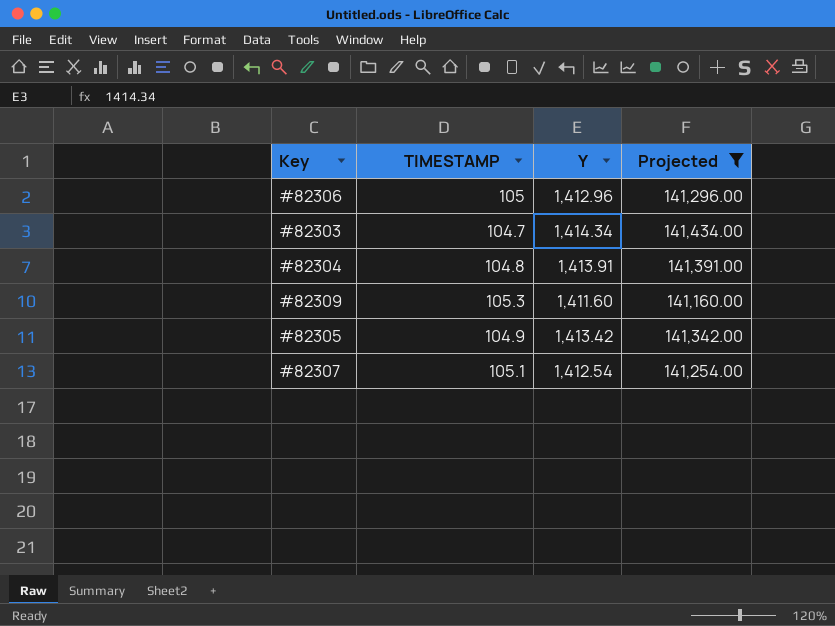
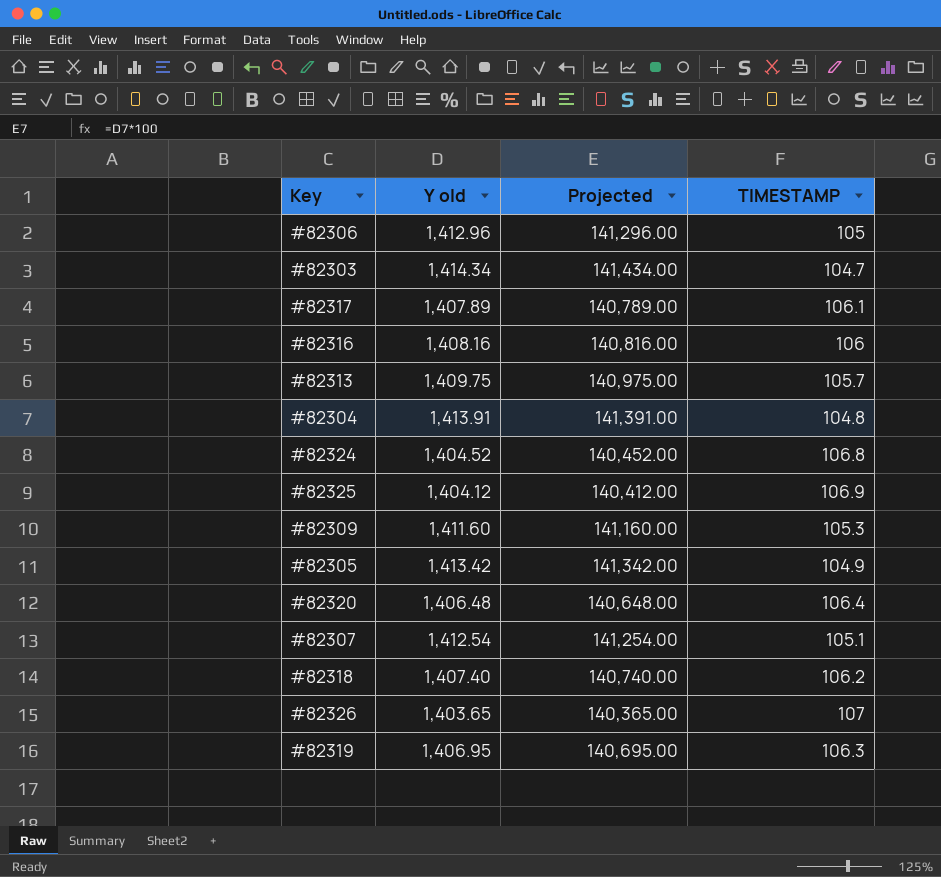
filter: Projected >= 141,160.00 -> none
column name: Y -> Y old
column TIMESTAMP | position: 2 -> 4

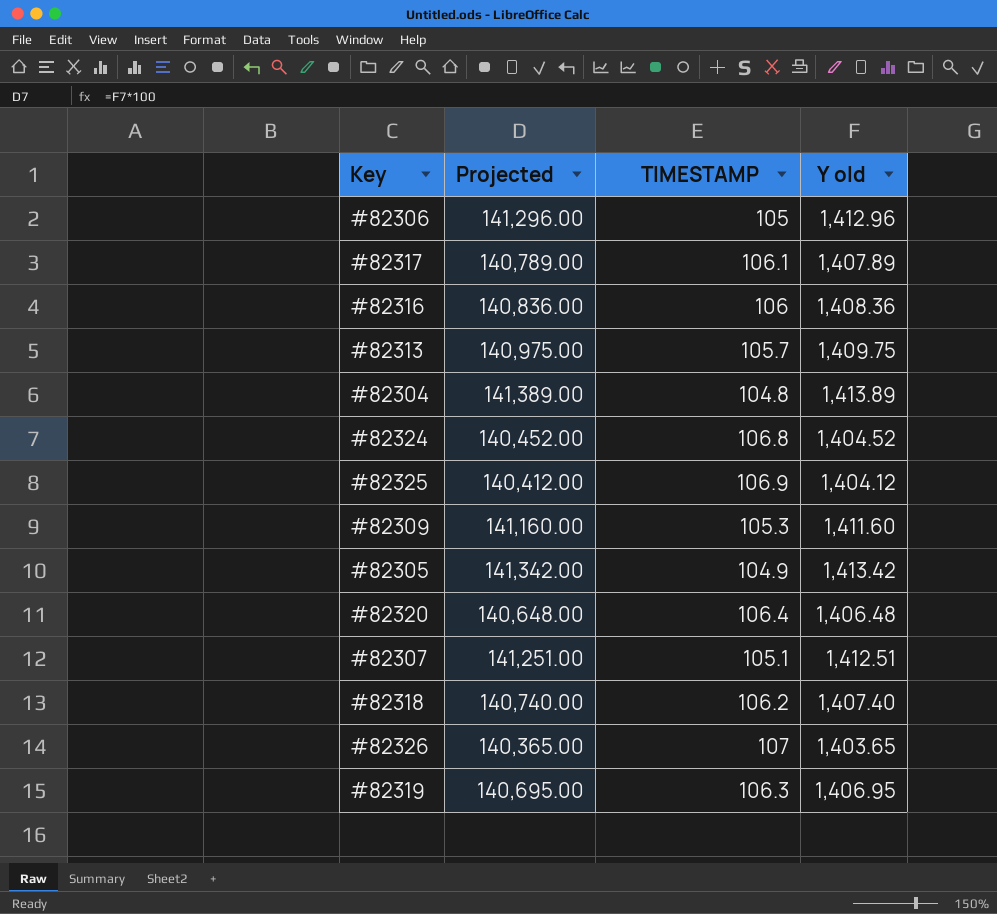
column Y old | position: 2 -> 4
row #82303: 1,414.34 | 141,434.00 | 104.7 -> none
#82316 | Projected: 140,816.00 -> 140,836.00
#82316 | Y old: 1,408.16 -> 1,408.36
#82304 | Projected: 141,391.00 -> 141,389.00
#82304 | Y old: 1,413.91 -> 1,413.89
#82307 | Projected: 141,254.00 -> 141,251.00
#82307 | Y old: 1,412.54 -> 1,412.51

